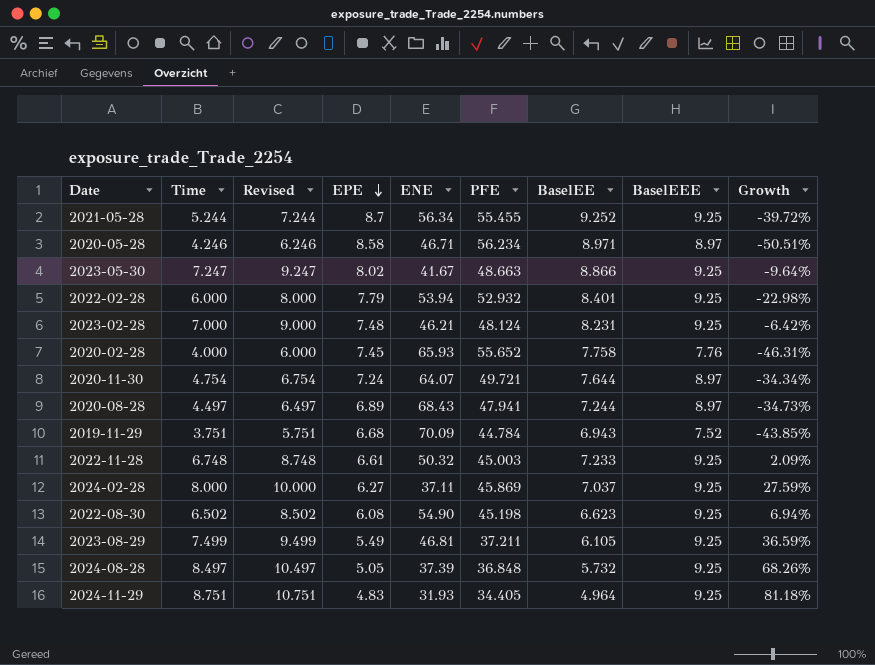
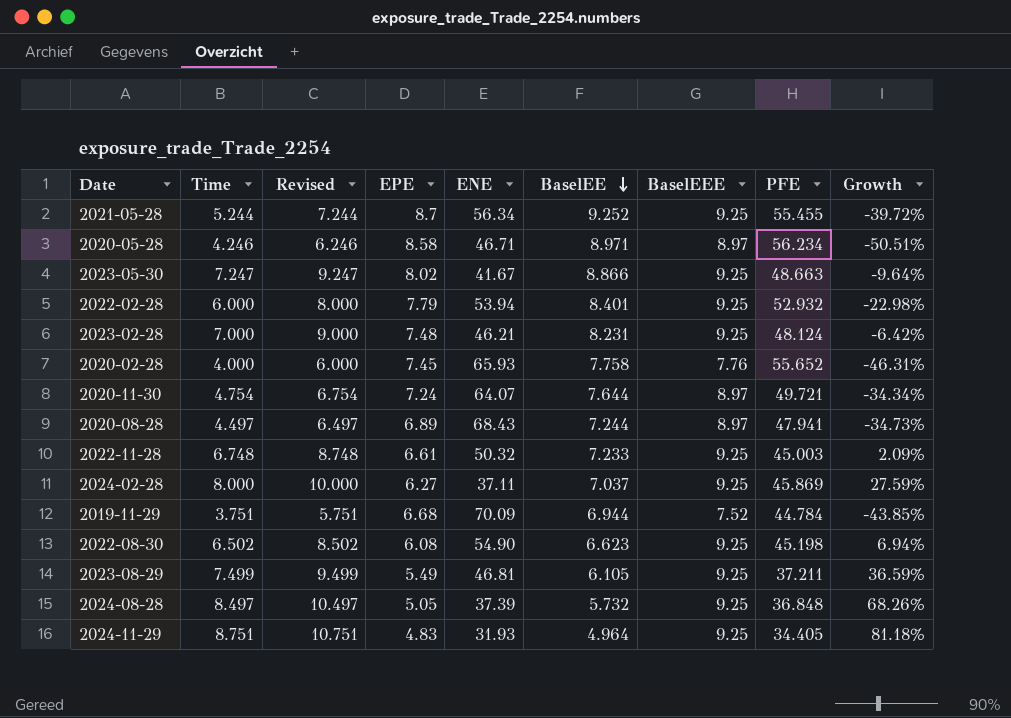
row order: EPE descending -> BaselEE descending
column PFE | position: 6 -> 8
2019-11-29 | BaselEE: 6.943 -> 6.944

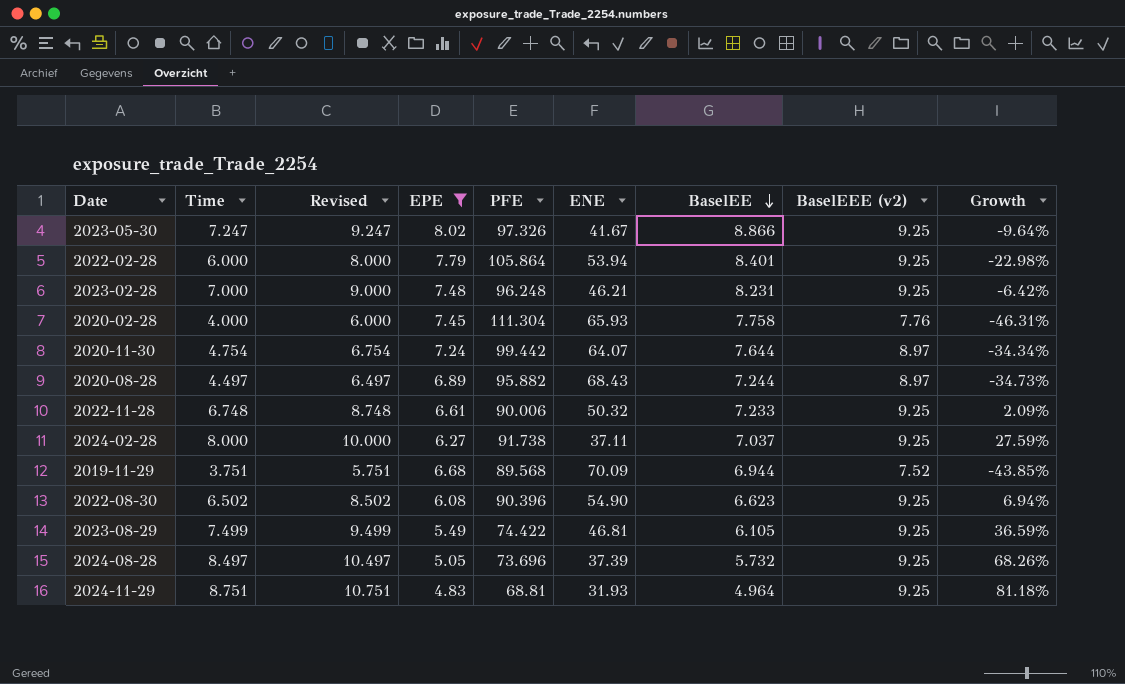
filter: none -> EPE <= 8.02
column PFE | position: 8 -> 5
column name: BaselEEE -> BaselEEE (v2)
2023-05-30 | PFE: 48.663 -> 97.326
2022-02-28 | PFE: 52.932 -> 105.864
2023-02-28 | PFE: 48.124 -> 96.248
2020-02-28 | PFE: 55.652 -> 111.304
2020-11-30 | PFE: 49.721 -> 99.442
2020-08-28 | PFE: 47.941 -> 95.882
2022-11-28 | PFE: 45.003 -> 90.006
2024-02-28 | PFE: 45.869 -> 91.738
2019-11-29 | PFE: 44.784 -> 89.568
2022-08-30 | PFE: 45.198 -> 90.396
2023-08-29 | PFE: 37.211 -> 74.422
2024-08-28 | PFE: 36.848 -> 73.696
2024-11-29 | PFE: 34.405 -> 68.81

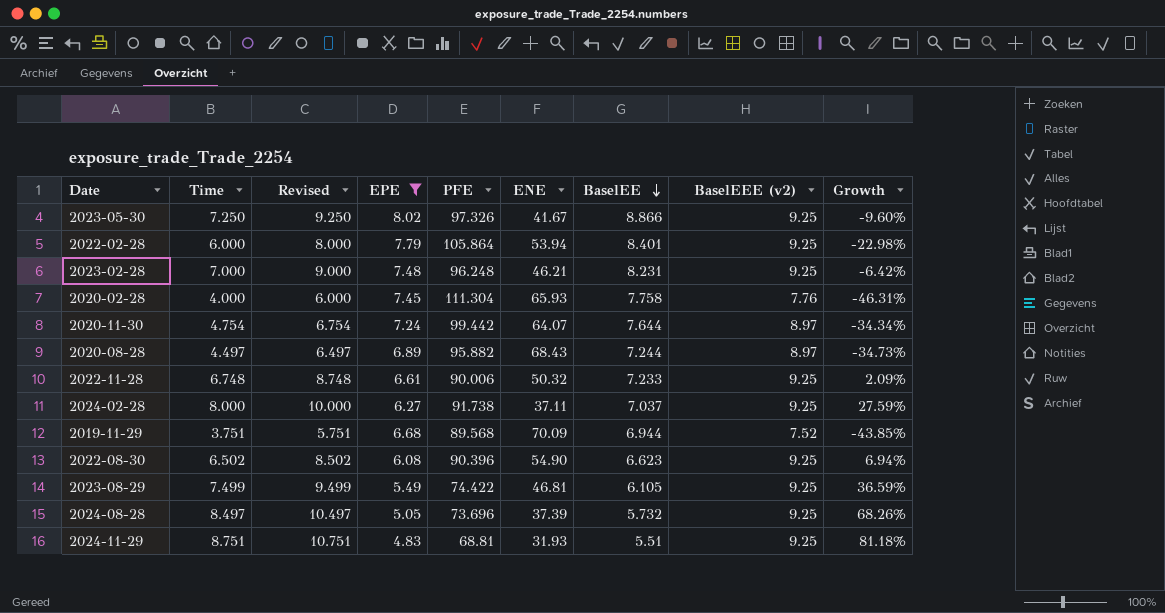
2023-05-30 | Time: 7.247 -> 7.250
2023-05-30 | Revised: 9.247 -> 9.250
2023-05-30 | Growth: -9.64% -> -9.60%
2024-11-29 | BaselEE: 4.964 -> 5.51

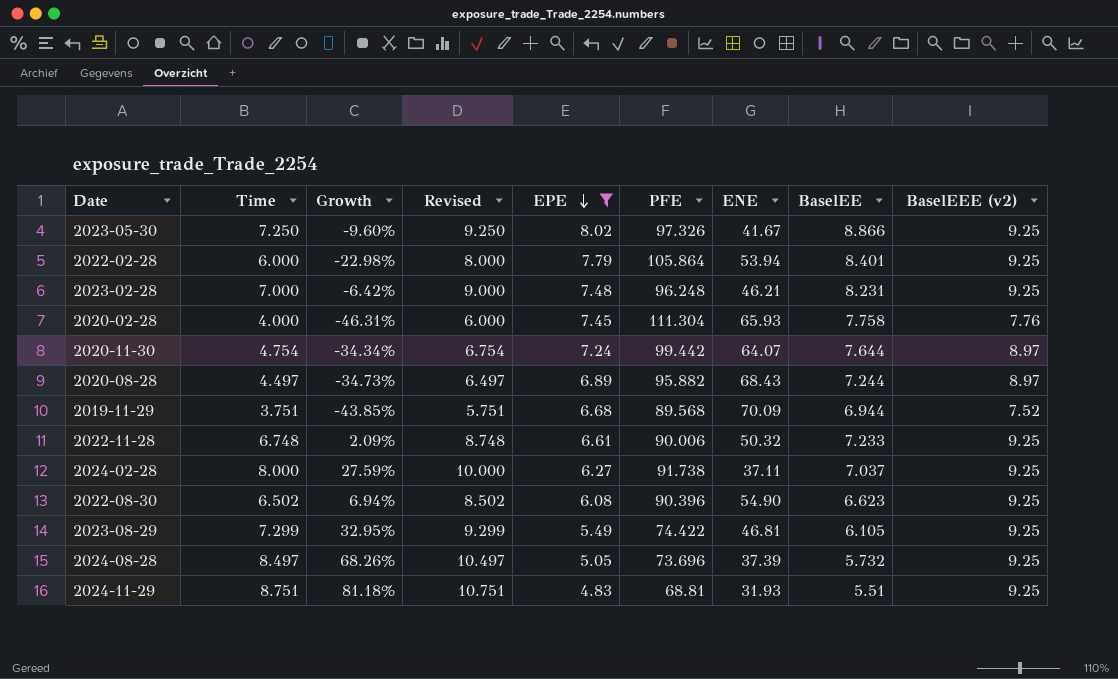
row order: BaselEE descending -> EPE descending
column Growth | position: 9 -> 3
2023-08-29 | Time: 7.499 -> 7.299
2023-08-29 | Growth: 36.59% -> 32.95%
2023-08-29 | Revised: 9.499 -> 9.299

